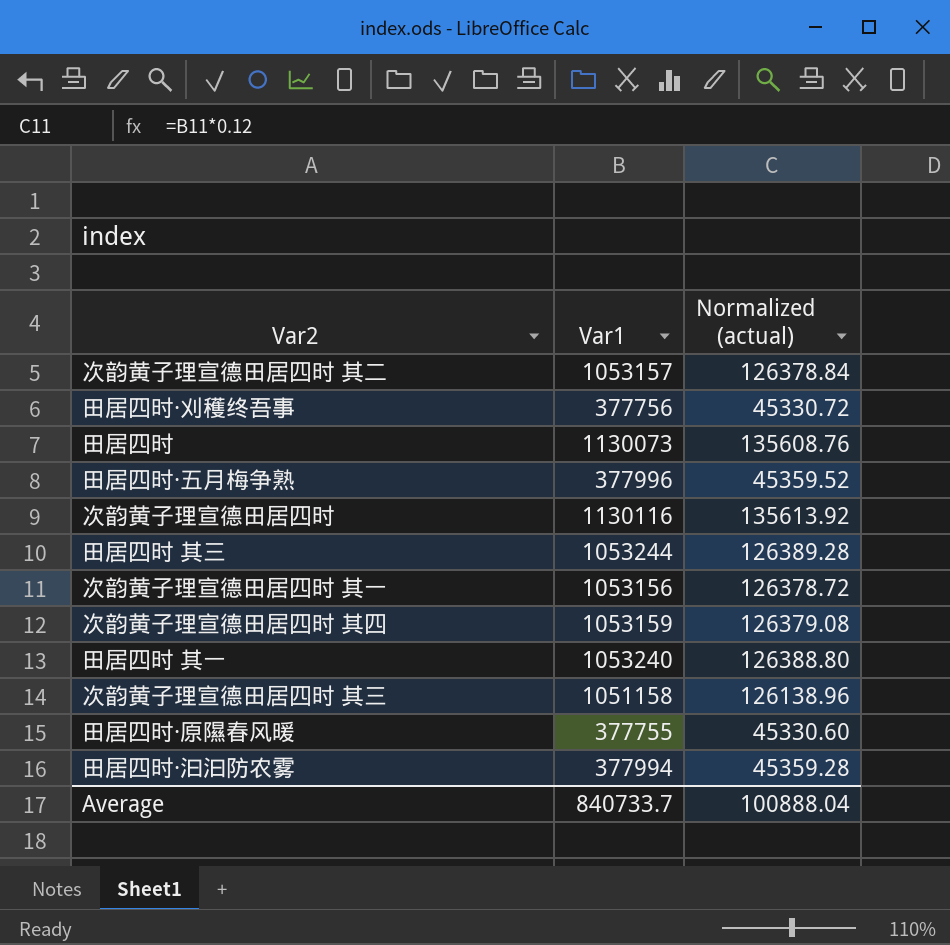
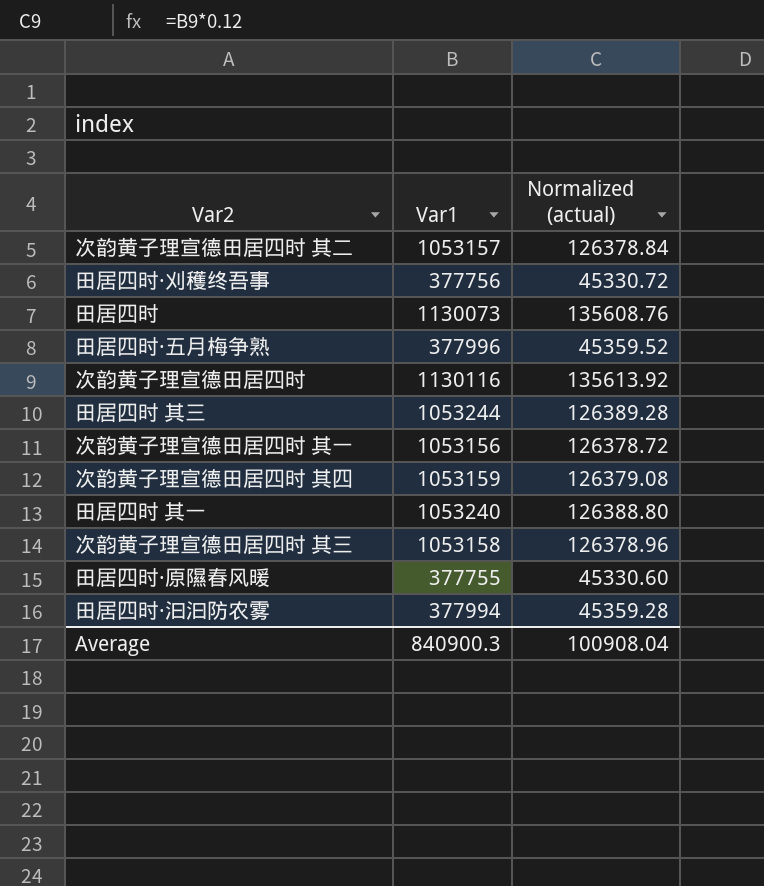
次韵黄子理宣德田居四时 其三 | Var1: 1051158 -> 1053158
次韵黄子理宣德田居四时 其三 | Normalized (actual): 126138.96 -> 126378.96
Average | Var1: 840733.7 -> 840900.3
Average | Normalized (actual): 100888.04 -> 100908.04

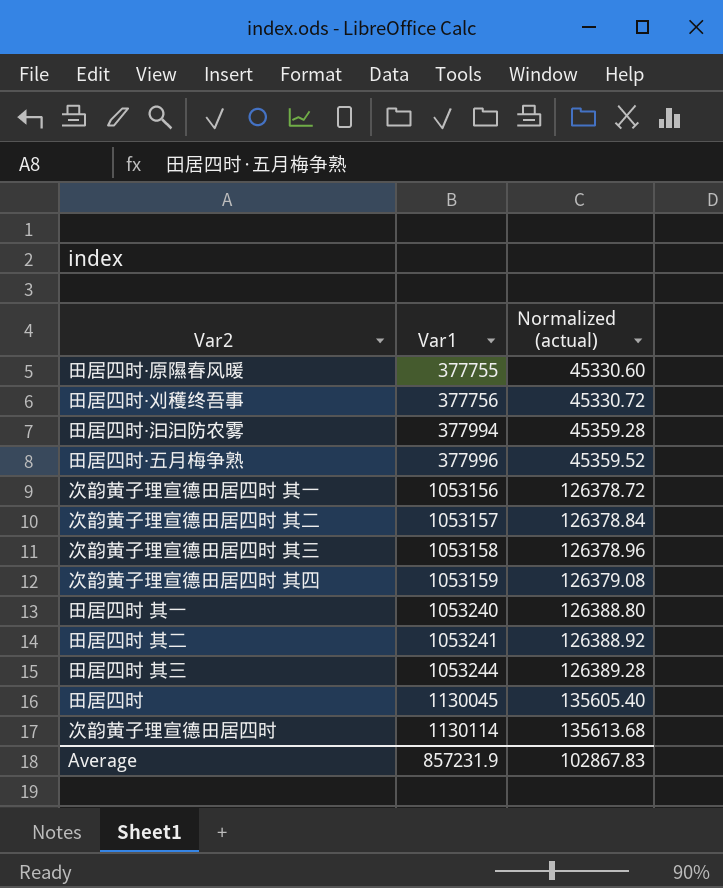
row order: none -> Var1 ascending
row 田居四时 其二: none -> 1053241 | 126388.92
田居四时 | Var1: 1130073 -> 1130045
田居四时 | Normalized (actual): 135608.76 -> 135605.40
次韵黄子理宣德田居四时 | Var1: 1130116 -> 1130114
次韵黄子理宣德田居四时 | Normalized (actual): 135613.92 -> 135613.68
Average | Var1: 840900.3 -> 857231.9
Average | Normalized (actual): 100908.04 -> 102867.83

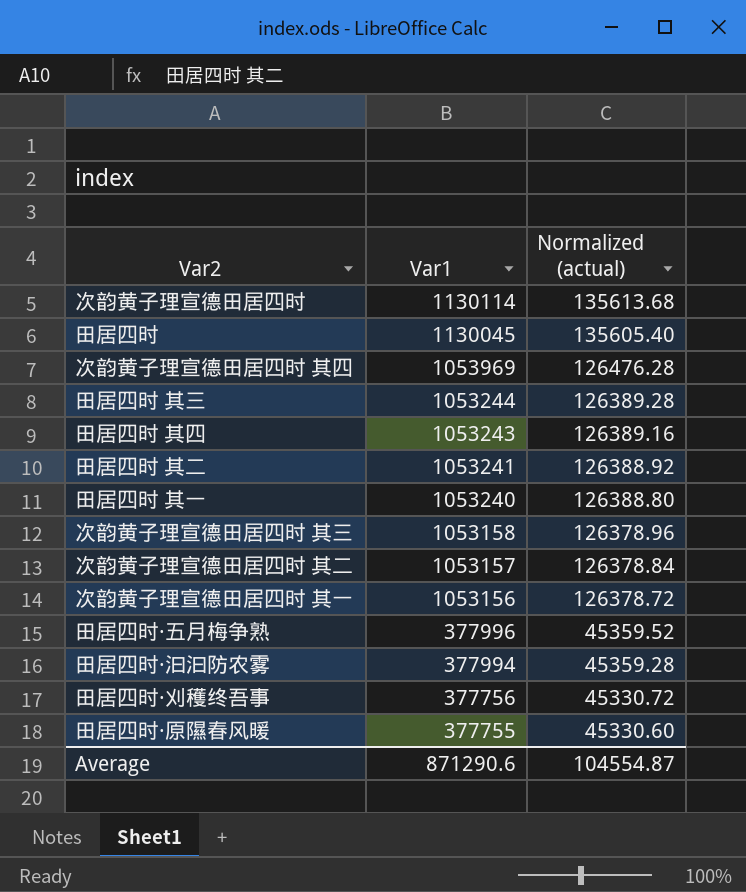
row order: Var1 ascending -> Var1 descending
次韵黄子理宣德田居四时 其四 | Var1: 1053159 -> 1053969
次韵黄子理宣德田居四时 其四 | Normalized (actual): 126379.08 -> 126476.28
row 田居四时 其四: none -> 1053243 | 126389.16
Average | Var1: 857231.9 -> 871290.6
Average | Normalized (actual): 102867.83 -> 104554.87

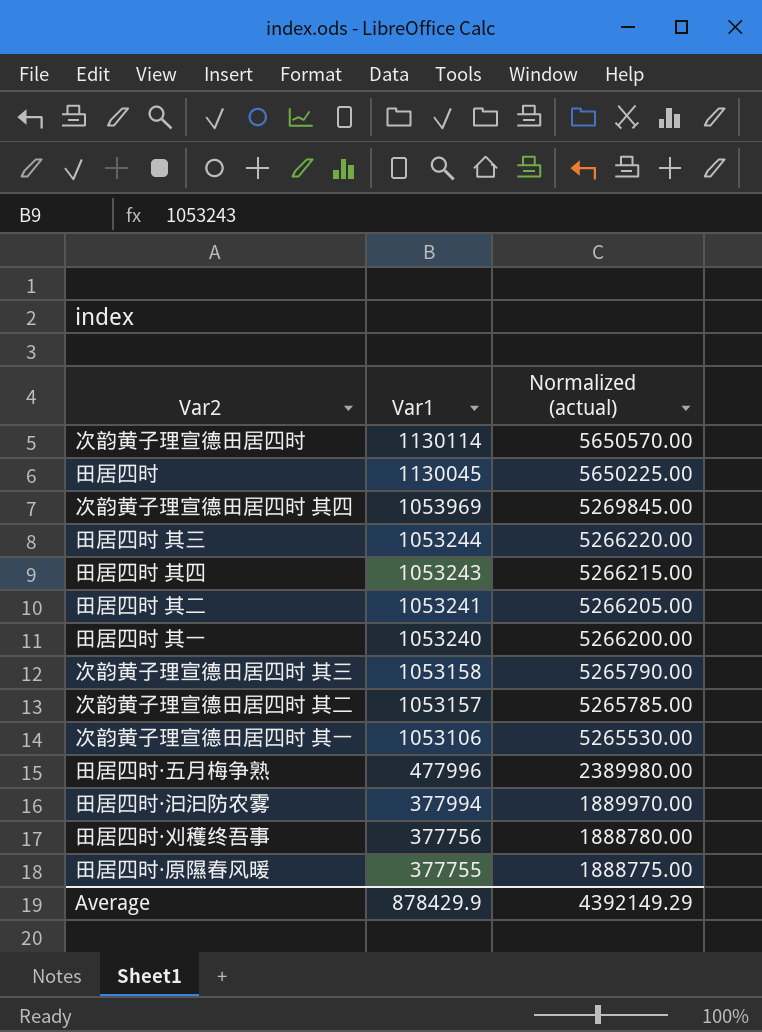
column Normalized (actual) | formula: [Var1] * 0.12 -> [Var1] * 5
次韵黄子理宣德田居四时 其一 | Var1: 1053156 -> 1053106
田居四时·五月梅争熟 | Var1: 377996 -> 477996
Average | Var1: 871290.6 -> 878429.9
Average | Normalized (actual): 104554.87 -> 4392149.29

